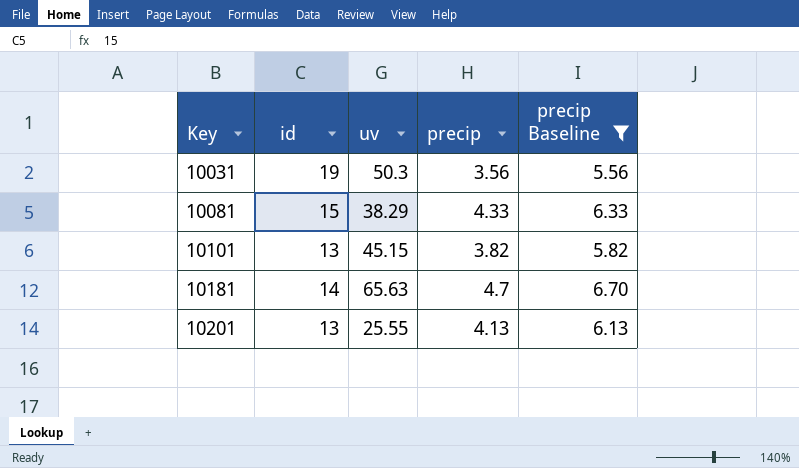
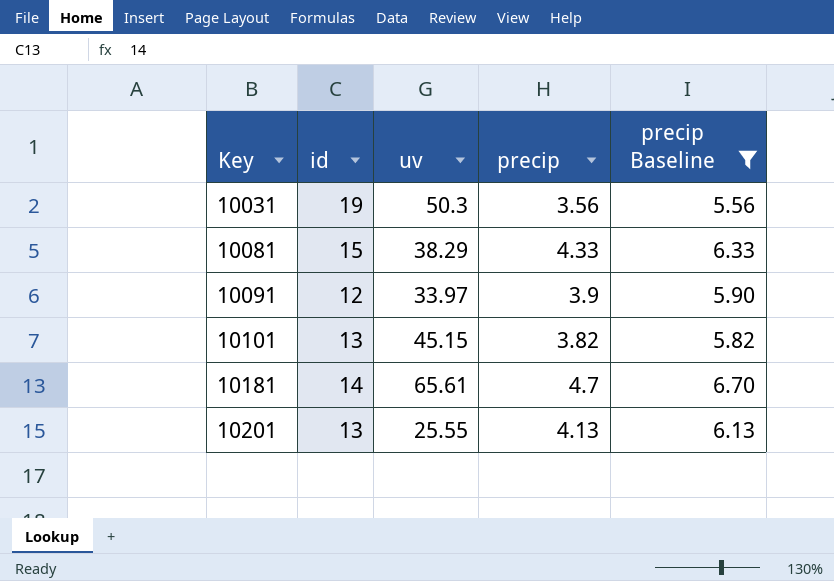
row 10091: none -> 12 | 33.97 | 3.9 | 5.90
10181 | uv: 65.63 -> 65.61

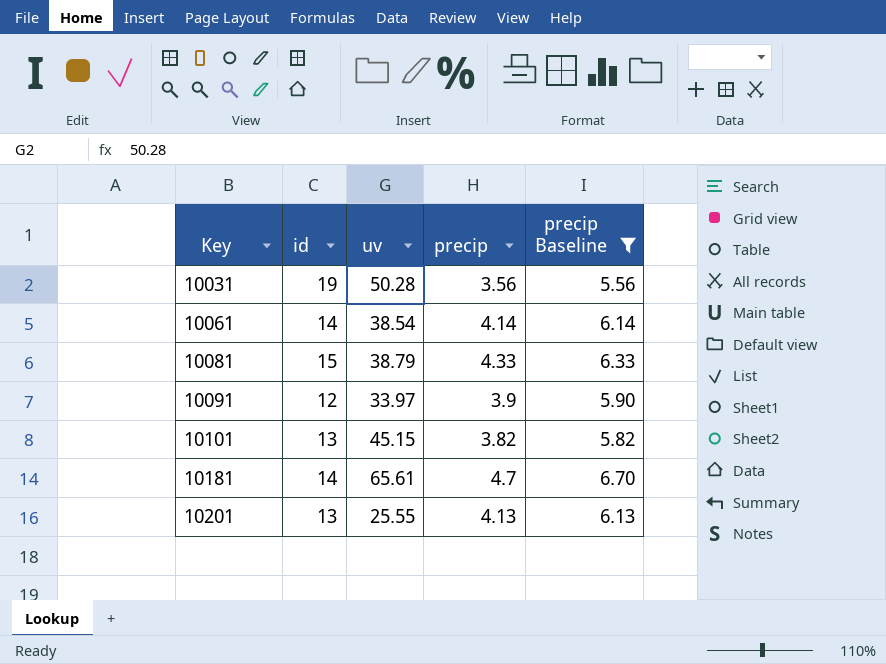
10031 | uv: 50.3 -> 50.28
row 10061: none -> 14 | 38.54 | 4.14 | 6.14
10081 | uv: 38.29 -> 38.79

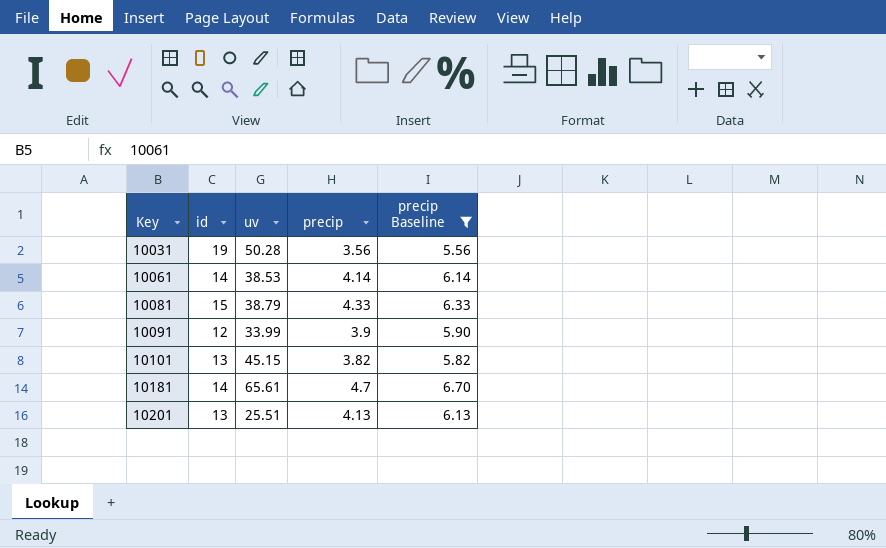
10061 | uv: 38.54 -> 38.53
10091 | uv: 33.97 -> 33.99
10201 | uv: 25.55 -> 25.51

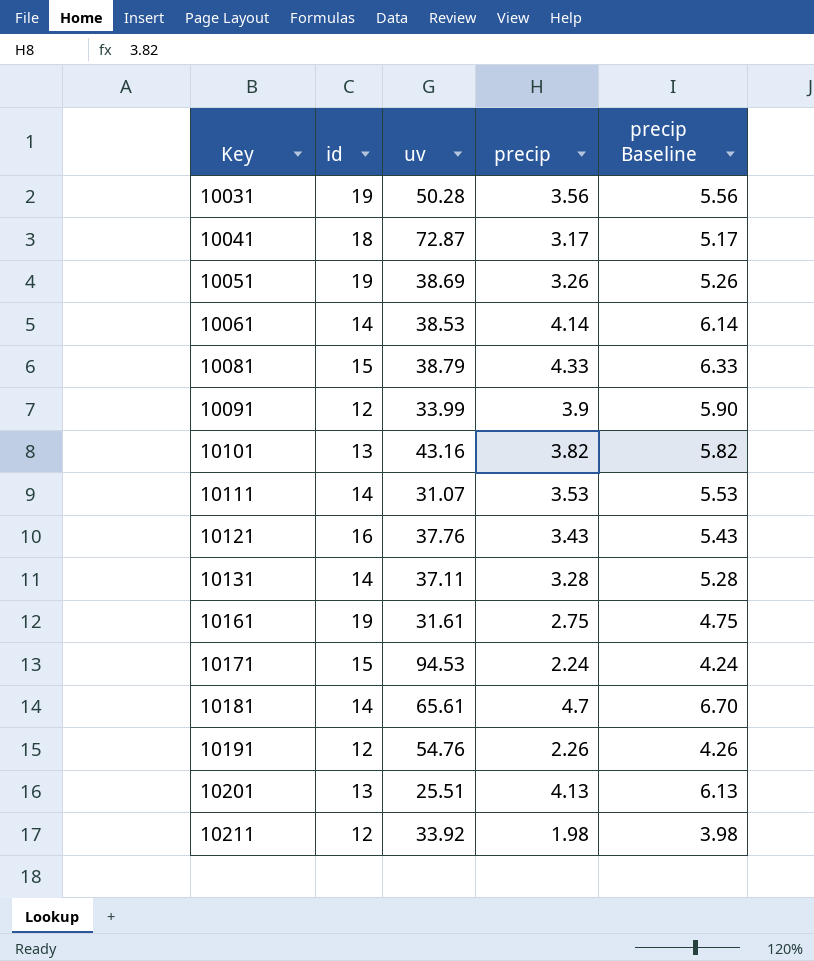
filter: precip Baseline >= 5.56 -> none
10101 | uv: 45.15 -> 43.16

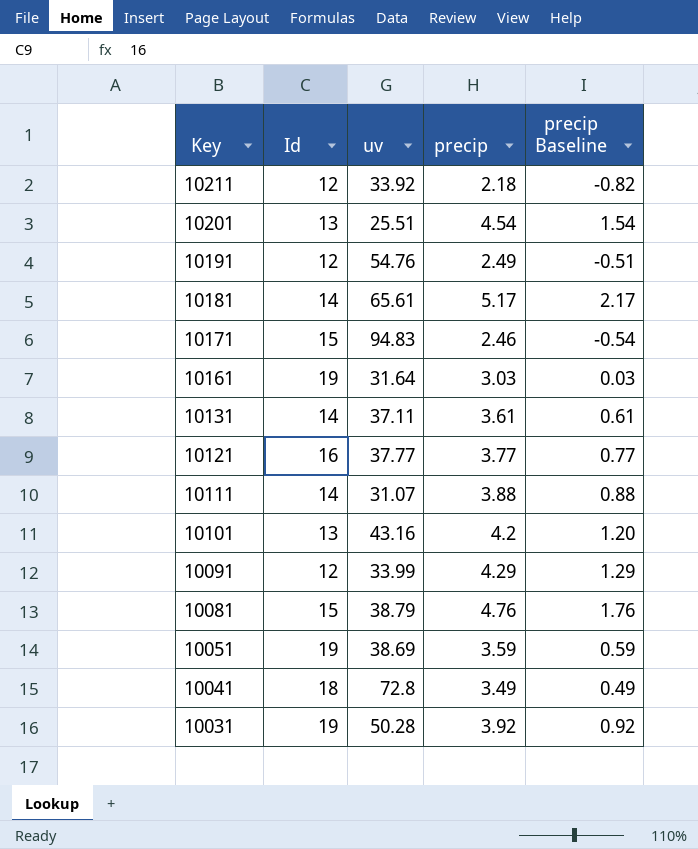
row order: Key ascending -> Key descending
column name: id -> Id
column precip Baseline | formula: [precip] + 2 -> [precip] - 3
row 10061: 14 | 38.53 | 4.14 | 6.14 -> none
10211 | precip: 1.98 -> 2.18
10201 | precip: 4.13 -> 4.54
10191 | precip: 2.26 -> 2.49
10181 | precip: 4.7 -> 5.17
10171 | uv: 94.53 -> 94.83
10171 | precip: 2.24 -> 2.46
10161 | uv: 31.61 -> 31.64
10161 | precip: 2.75 -> 3.03
10131 | precip: 3.28 -> 3.61
10121 | uv: 37.76 -> 37.77
10121 | precip: 3.43 -> 3.77
10111 | precip: 3.53 -> 3.88
10101 | precip: 3.82 -> 4.2
10091 | precip: 3.9 -> 4.29
10081 | precip: 4.33 -> 4.76
10051 | precip: 3.26 -> 3.59
10041 | uv: 72.87 -> 72.8
10041 | precip: 3.17 -> 3.49
10031 | precip: 3.56 -> 3.92

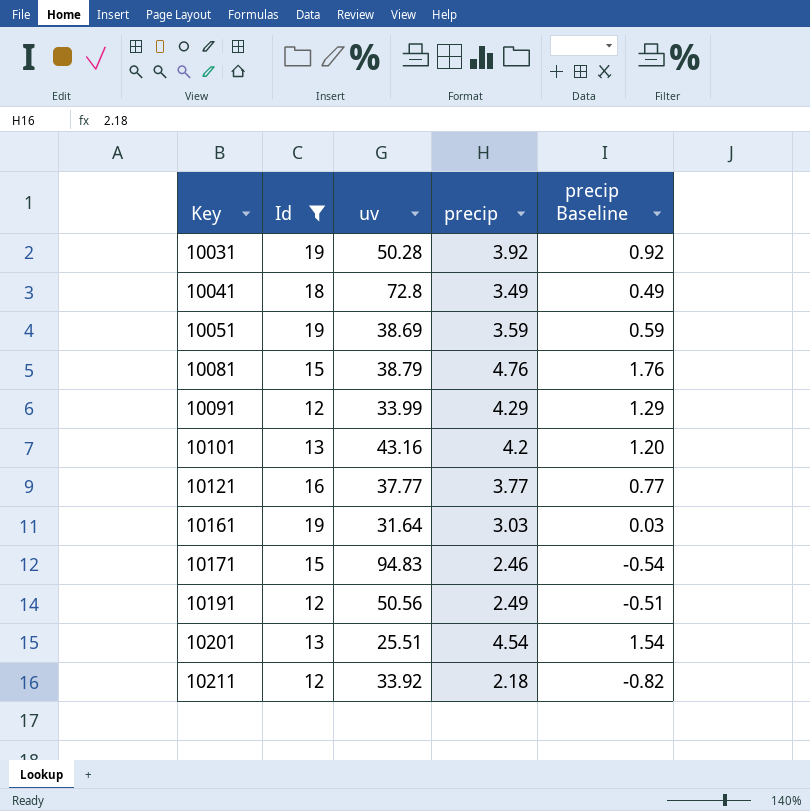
filter: none -> Id != 14
row order: Key descending -> Key ascending
10191 | uv: 54.76 -> 50.56

